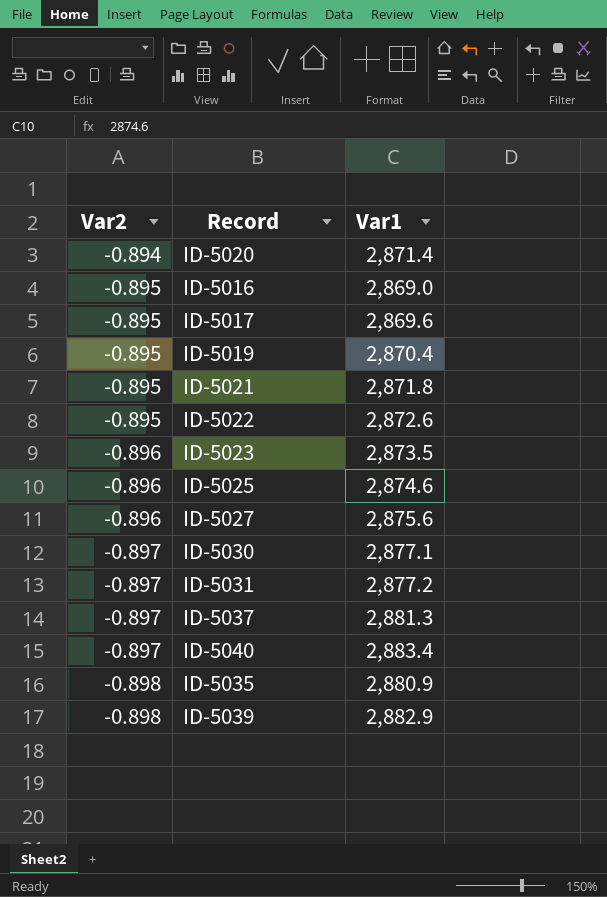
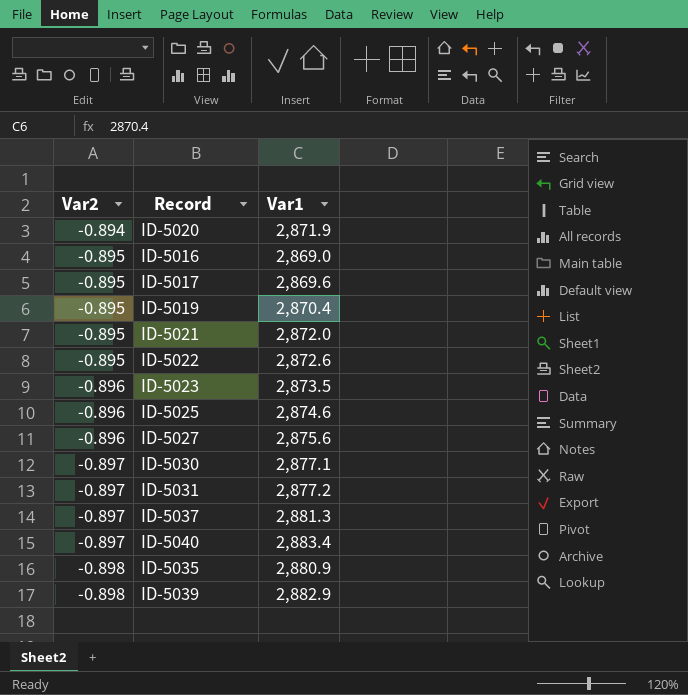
ID-5020 | Var1: 2,871.4 -> 2,871.9
ID-5021 | Var1: 2,871.8 -> 2,872.0

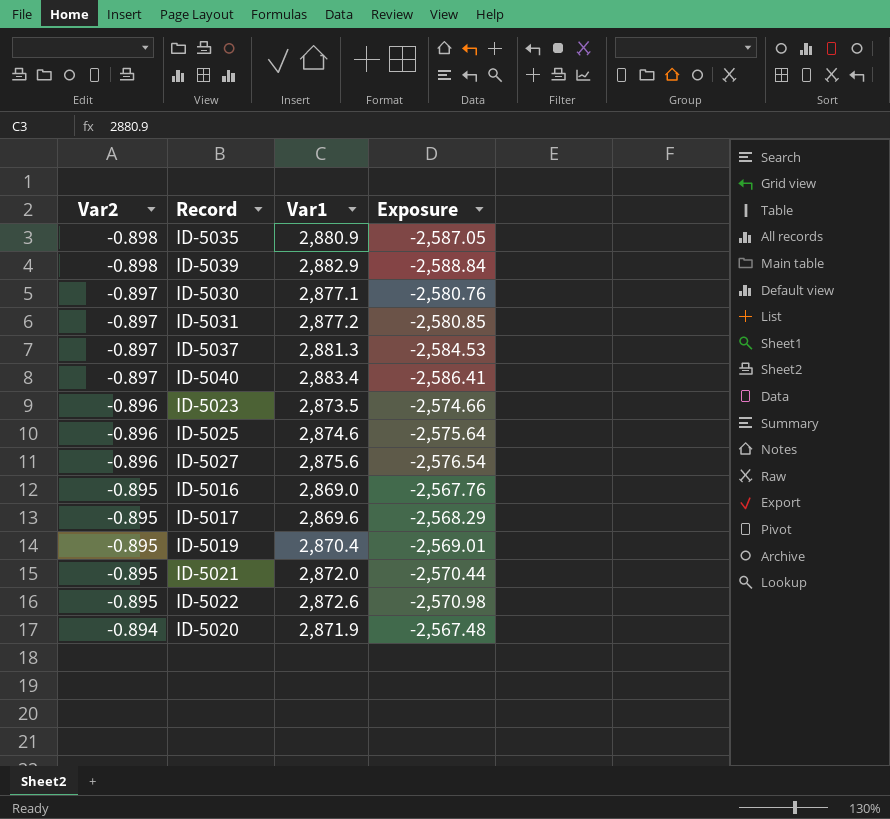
row order: Var2 descending -> Var2 ascending
column Exposure | formula: none -> [Var2] * [Var1]

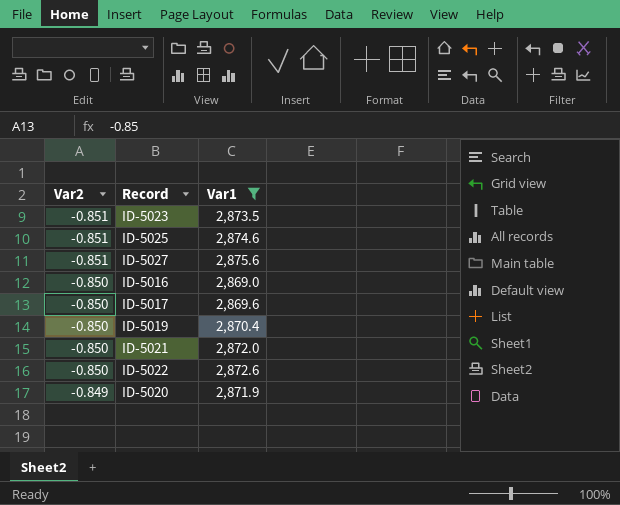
filter: none -> Var1 <= 2,875.6
column Exposure | formula: [Var2] * [Var1] -> none
ID-5023 | Var2: -0.896 -> -0.851
ID-5025 | Var2: -0.896 -> -0.851
ID-5027 | Var2: -0.896 -> -0.851
ID-5016 | Var2: -0.895 -> -0.850
ID-5017 | Var2: -0.895 -> -0.850
ID-5019 | Var2: -0.895 -> -0.850
ID-5021 | Var2: -0.895 -> -0.850
ID-5022 | Var2: -0.895 -> -0.850
ID-5020 | Var2: -0.894 -> -0.849

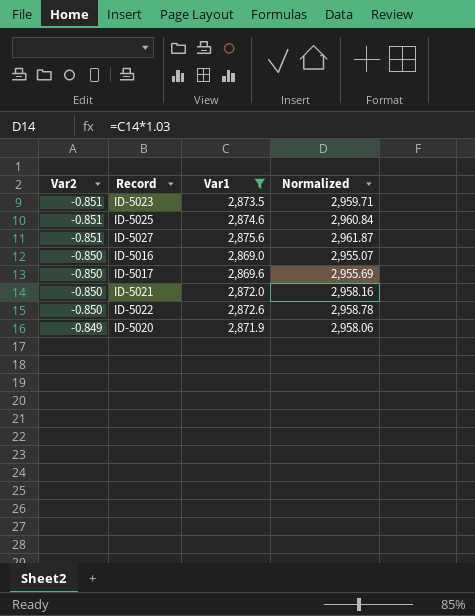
column Normalized | formula: none -> [Var1] * 1.03
row ID-5019: -0.850 | 2,870.4 -> none

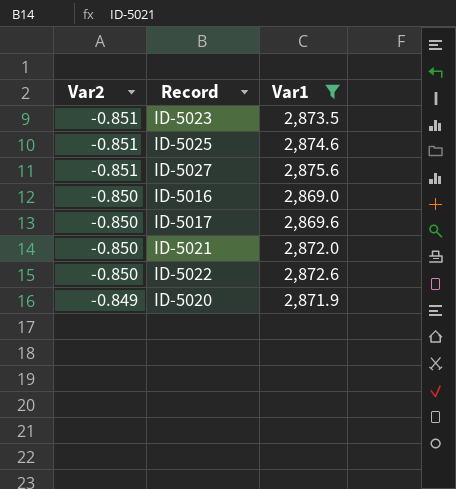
column Normalized | formula: [Var1] * 1.03 -> none

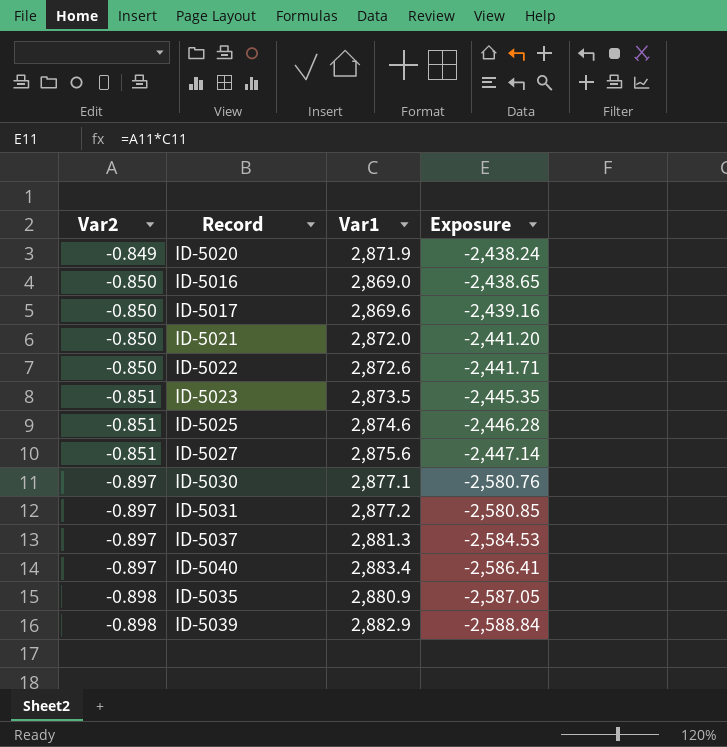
filter: Var1 <= 2,875.6 -> none
row order: Var2 ascending -> Var2 descending
column Exposure | formula: none -> [Var2] * [Var1]

